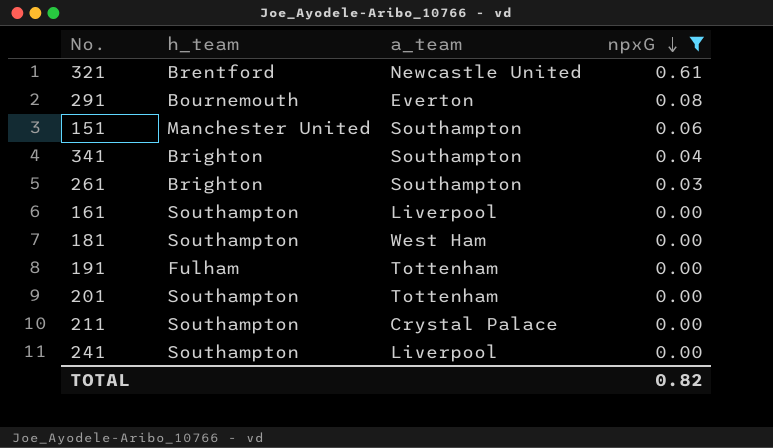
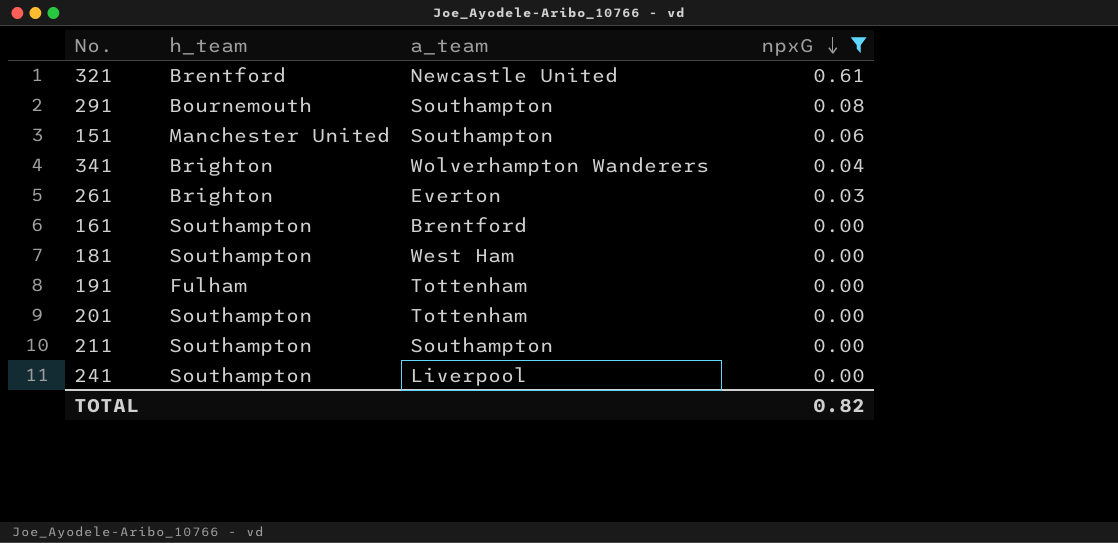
291 | a_team: Everton -> Southampton
341 | a_team: Southampton -> Wolverhampton Wanderers
261 | a_team: Southampton -> Everton
161 | a_team: Liverpool -> Brentford
211 | a_team: Crystal Palace -> Southampton

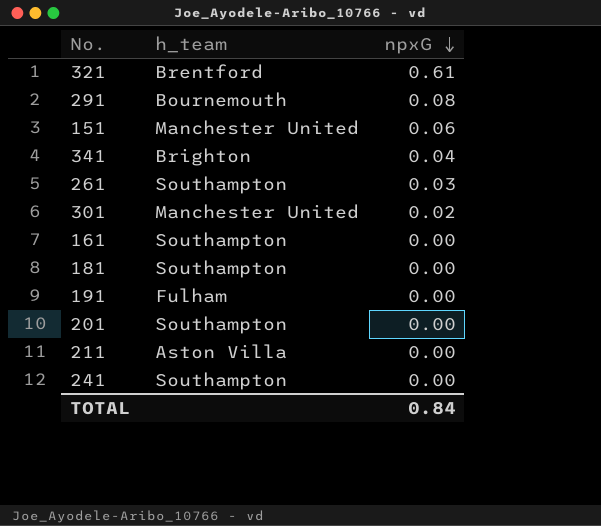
filter: npxG != 0.02 -> none
column a_team | position: 3 -> none
261 | h_team: Brighton -> Southampton
211 | h_team: Southampton -> Aston Villa
TOTAL | npxG: 0.82 -> 0.84

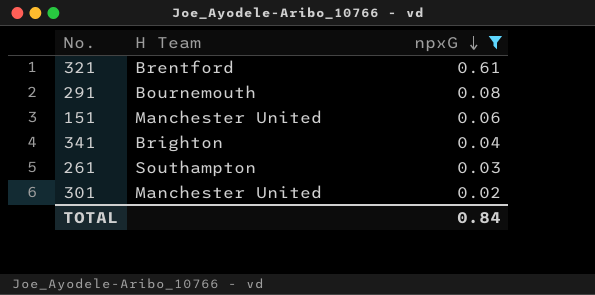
filter: none -> npxG != 0.00
column name: h_team -> H Team

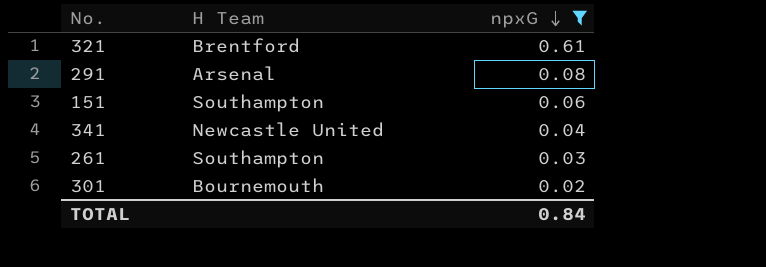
291 | H Team: Bournemouth -> Arsenal
151 | H Team: Manchester United -> Southampton
341 | H Team: Brighton -> Newcastle United
301 | H Team: Manchester United -> Bournemouth

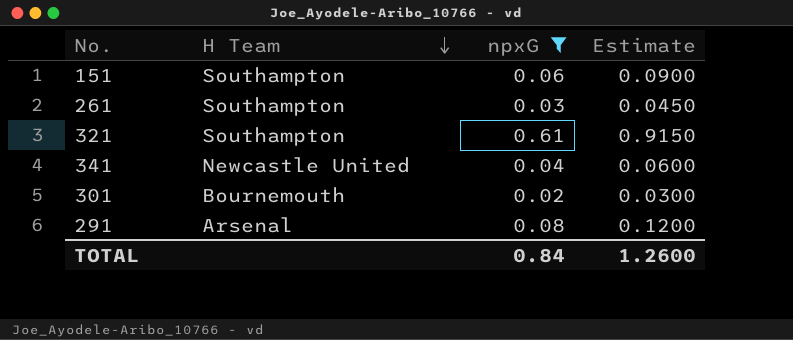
row order: npxG descending -> H Team descending
column Estimate | formula: none -> [npxG] * 1.5
321 | H Team: Brentford -> Southampton

